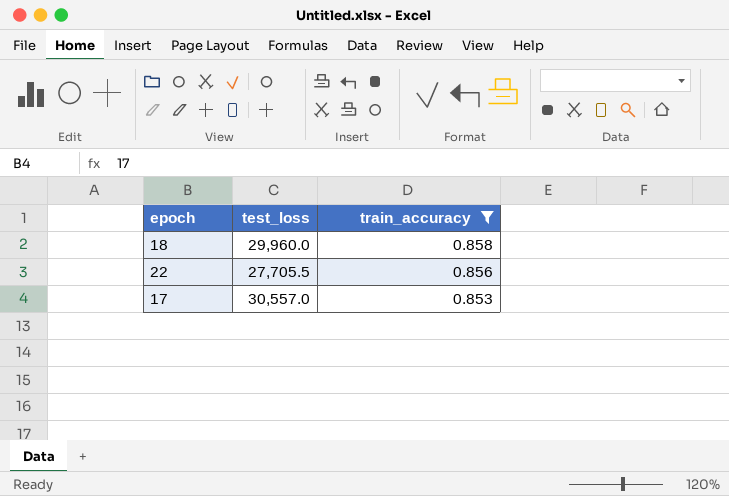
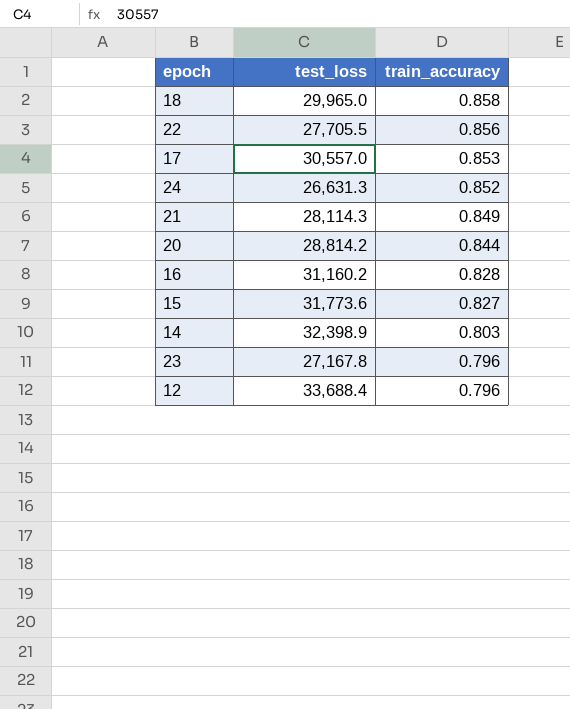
filter: train_accuracy >= 0.853 -> none
18 | test_loss: 29,960.0 -> 29,965.0

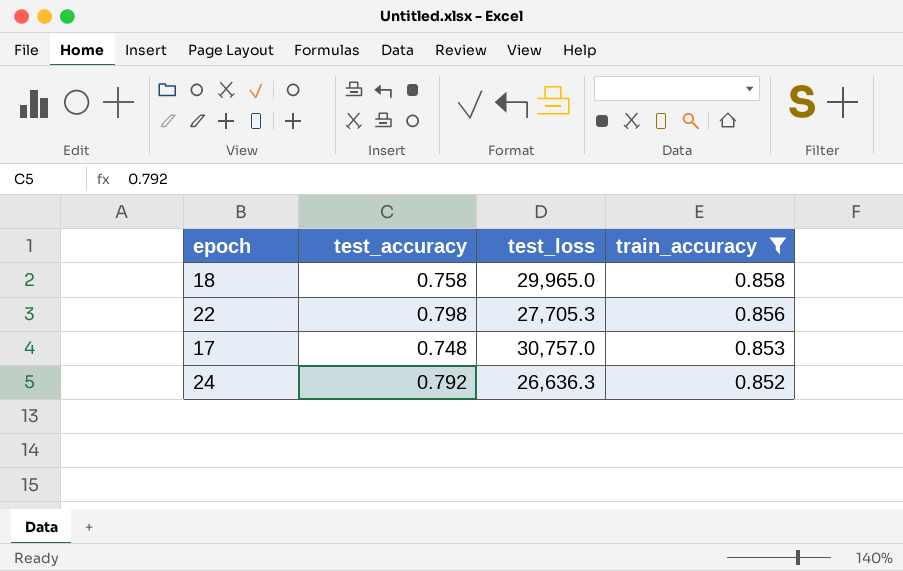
filter: none -> train_accuracy >= 0.852
column test_accuracy | position: none -> 2
22 | test_loss: 27,705.5 -> 27,705.3
17 | test_loss: 30,557.0 -> 30,757.0
24 | test_loss: 26,631.3 -> 26,636.3

